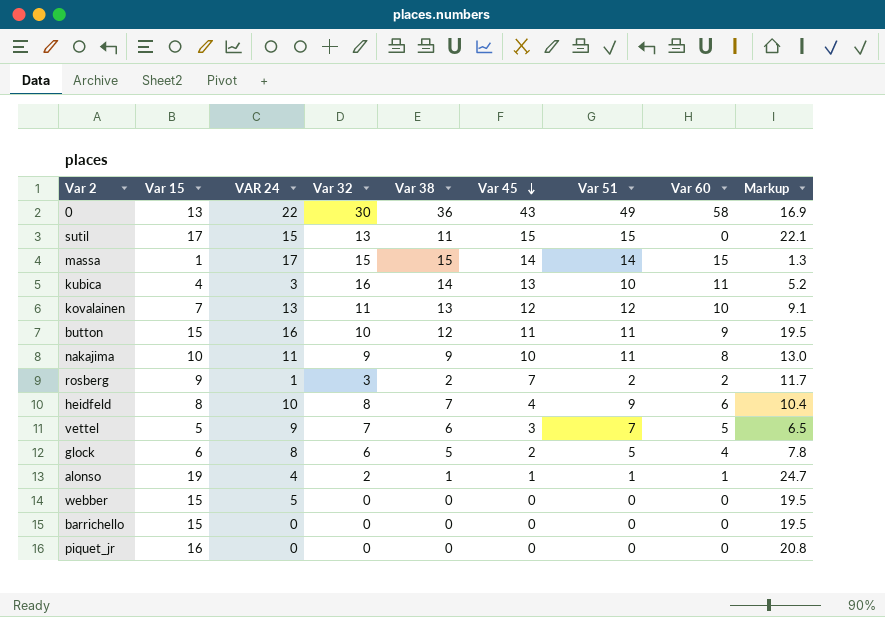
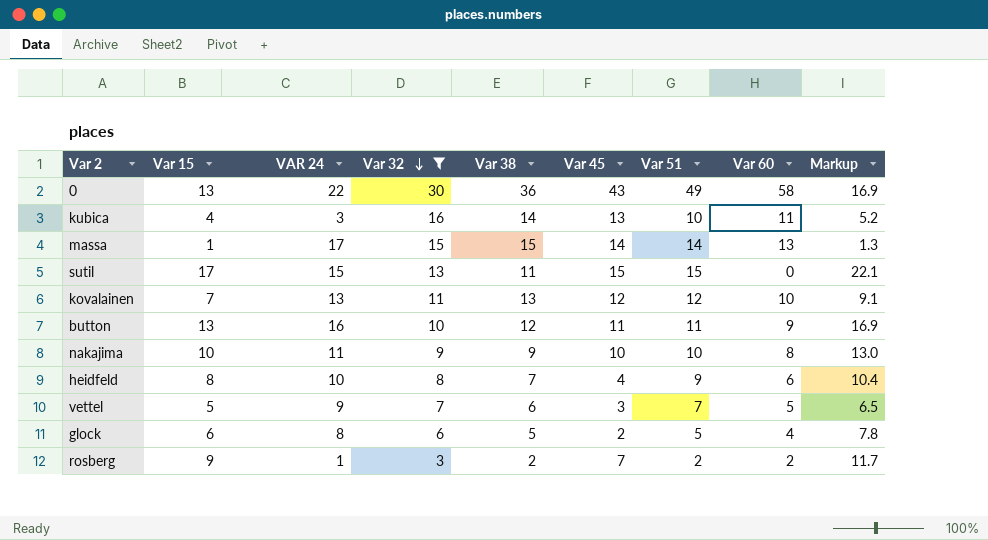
filter: none -> Var 32 >= 3
row order: Var 45 descending -> Var 32 descending
massa | Var 60: 15 -> 13
button | Var 15: 15 -> 13
button | Markup: 19.5 -> 16.9
nakajima | Var 51: 11 -> 10

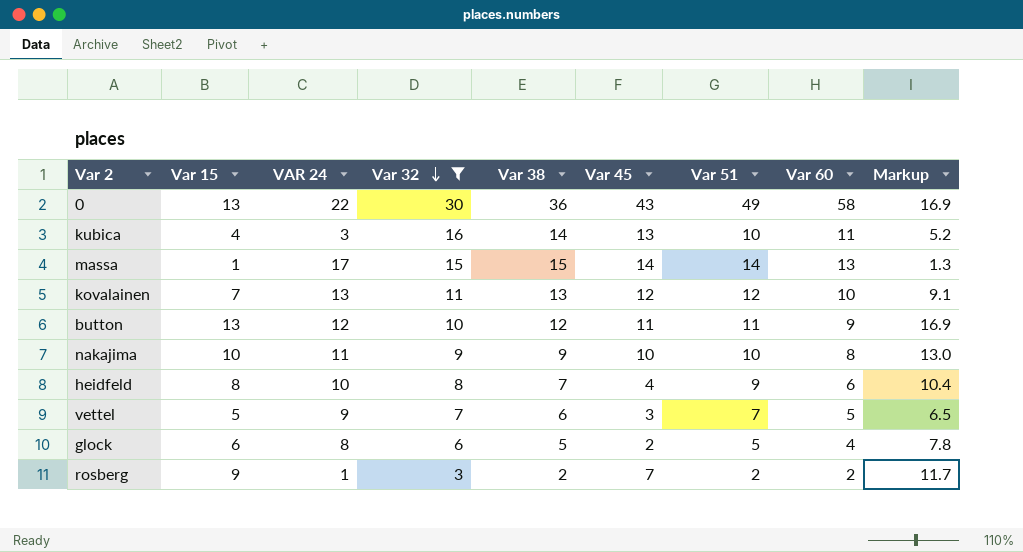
row sutil: 17 | 15 | 13 | 11 | 15 | 15 | 0 | 22.1 -> none
button | VAR 24: 16 -> 12

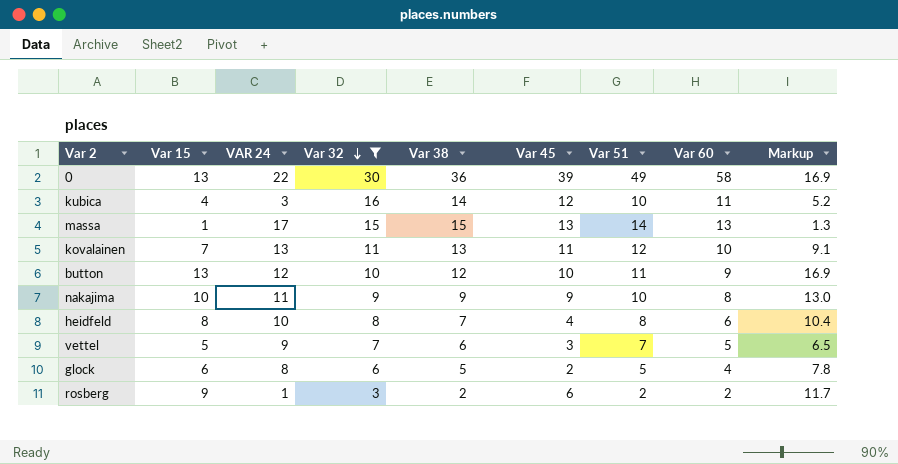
0 | Var 45: 43 -> 39
kubica | Var 45: 13 -> 12
massa | Var 45: 14 -> 13
kovalainen | Var 45: 12 -> 11
button | Var 45: 11 -> 10
nakajima | Var 45: 10 -> 9
heidfeld | Var 51: 9 -> 8
rosberg | Var 45: 7 -> 6

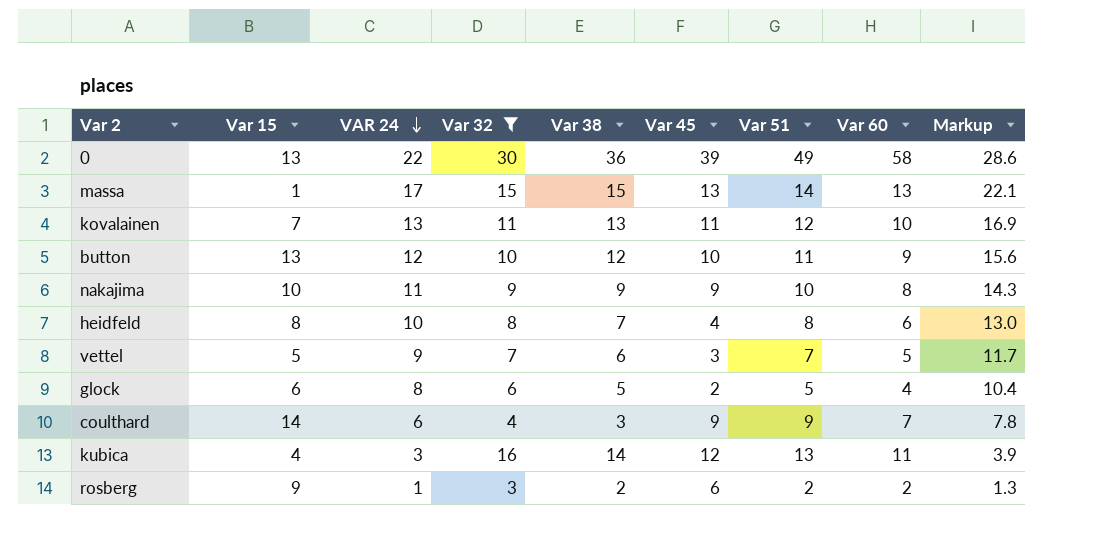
row order: Var 32 descending -> VAR 24 descending
column Markup | formula: [Var 15] * 1.3 -> [VAR 24] * 1.3
row coulthard: none -> 14 | 6 | 4 | 3 | 9 | 9 | 7 | 7.8
kubica | Var 51: 10 -> 13

